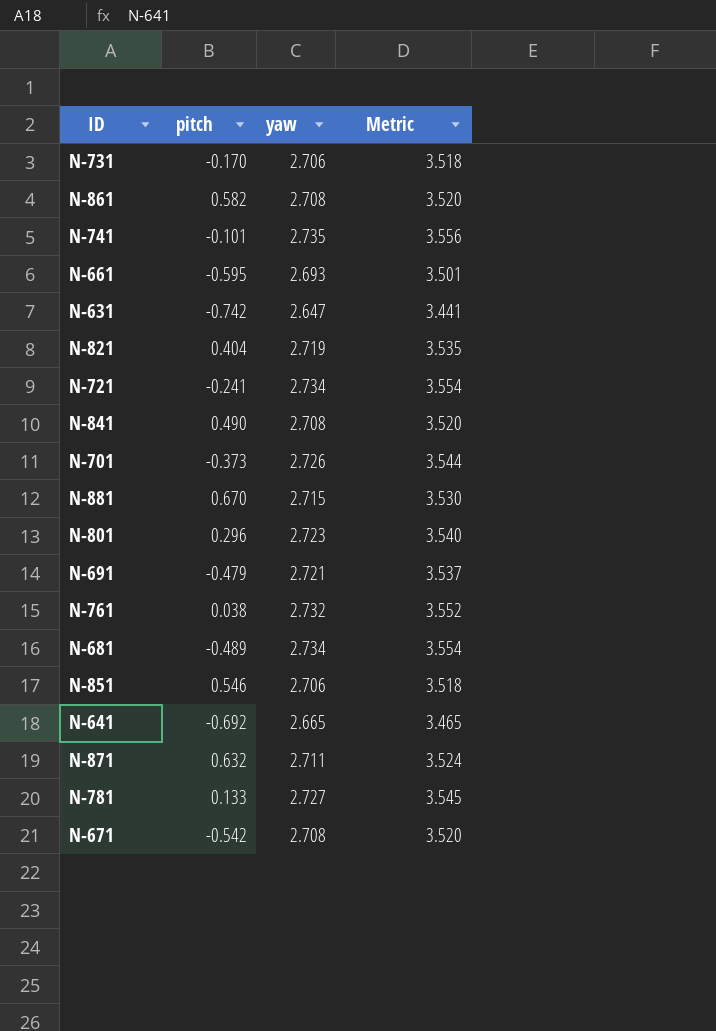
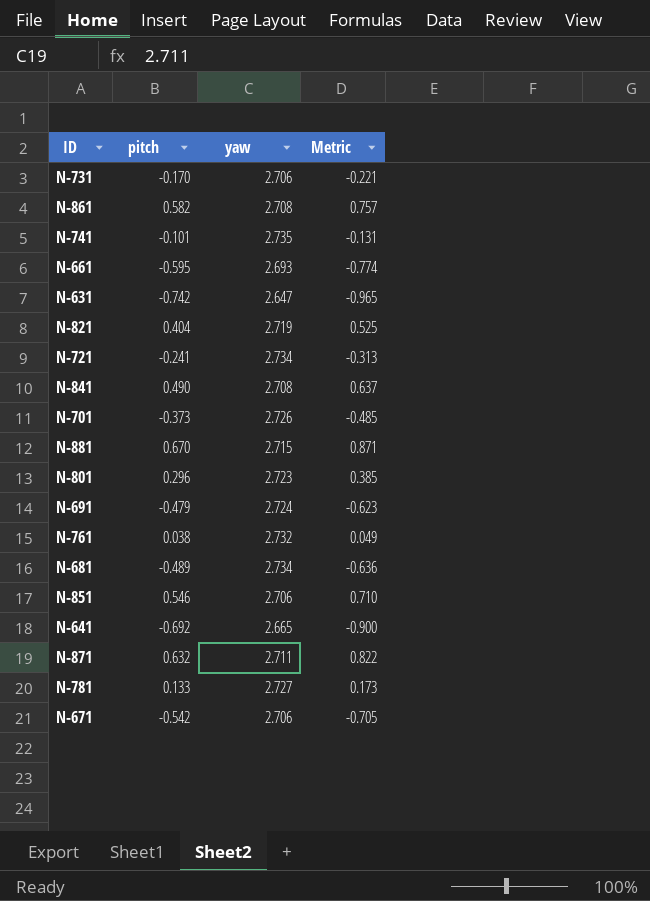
column Metric | formula: [yaw] * 1.3 -> [pitch] * 1.3
N-691 | yaw: 2.721 -> 2.724
N-671 | yaw: 2.708 -> 2.706

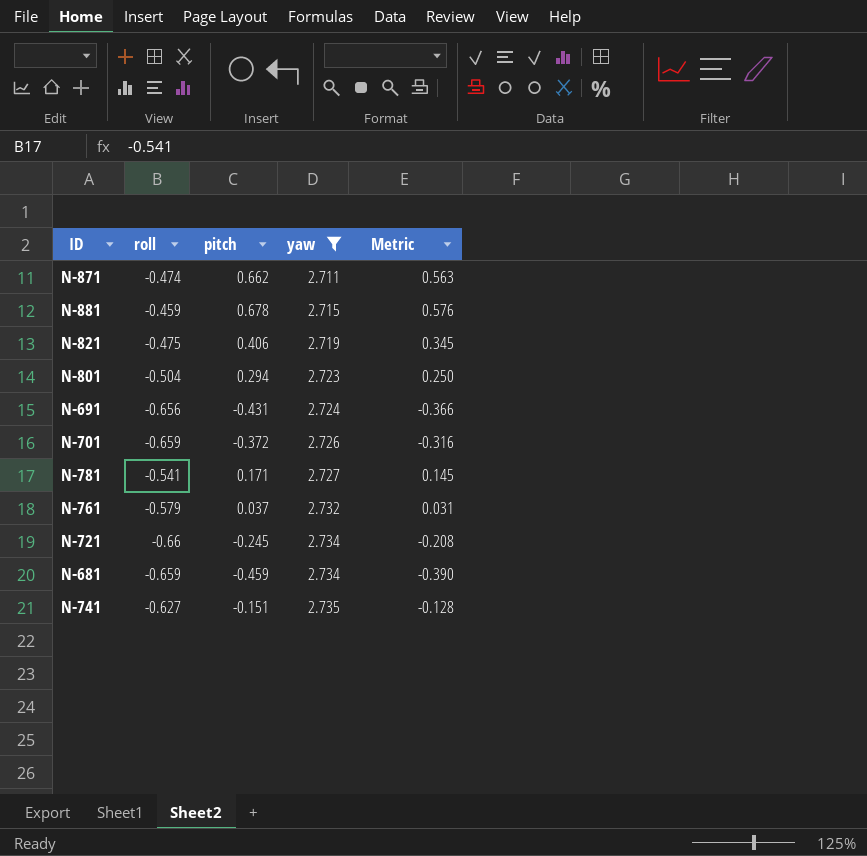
filter: none -> yaw >= 2.711
row order: none -> yaw ascending
column roll | position: none -> 2
column Metric | formula: [pitch] * 1.3 -> [pitch] * 0.85
N-871 | pitch: 0.632 -> 0.662
N-881 | pitch: 0.670 -> 0.678
N-821 | pitch: 0.404 -> 0.406
N-801 | pitch: 0.296 -> 0.294
N-691 | pitch: -0.479 -> -0.431
N-701 | pitch: -0.373 -> -0.372
N-781 | pitch: 0.133 -> 0.171
N-761 | pitch: 0.038 -> 0.037
N-721 | pitch: -0.241 -> -0.245
N-681 | pitch: -0.489 -> -0.459
N-741 | pitch: -0.101 -> -0.151

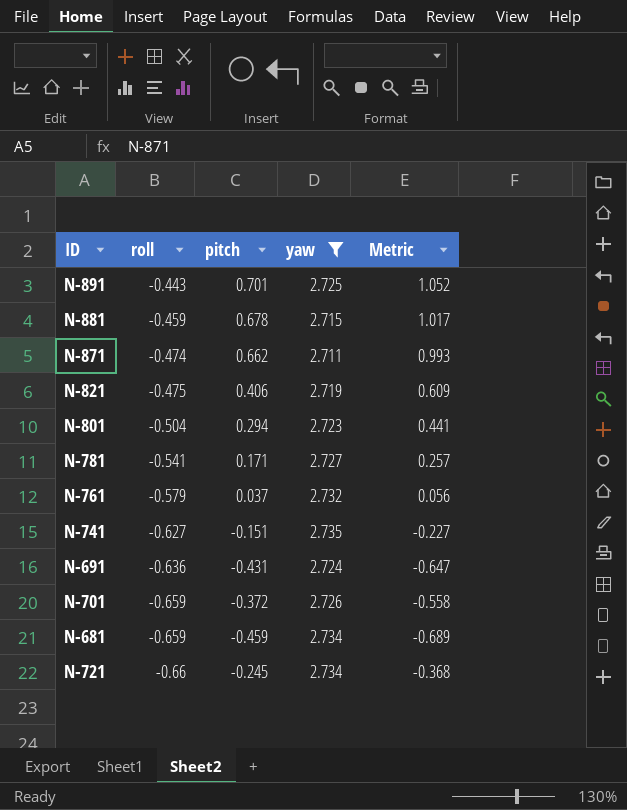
row order: yaw ascending -> roll descending
column Metric | formula: [pitch] * 0.85 -> [pitch] * 1.5
row N-891: none -> -0.443 | 0.701 | 2.725 | 1.052
N-691 | roll: -0.656 -> -0.636

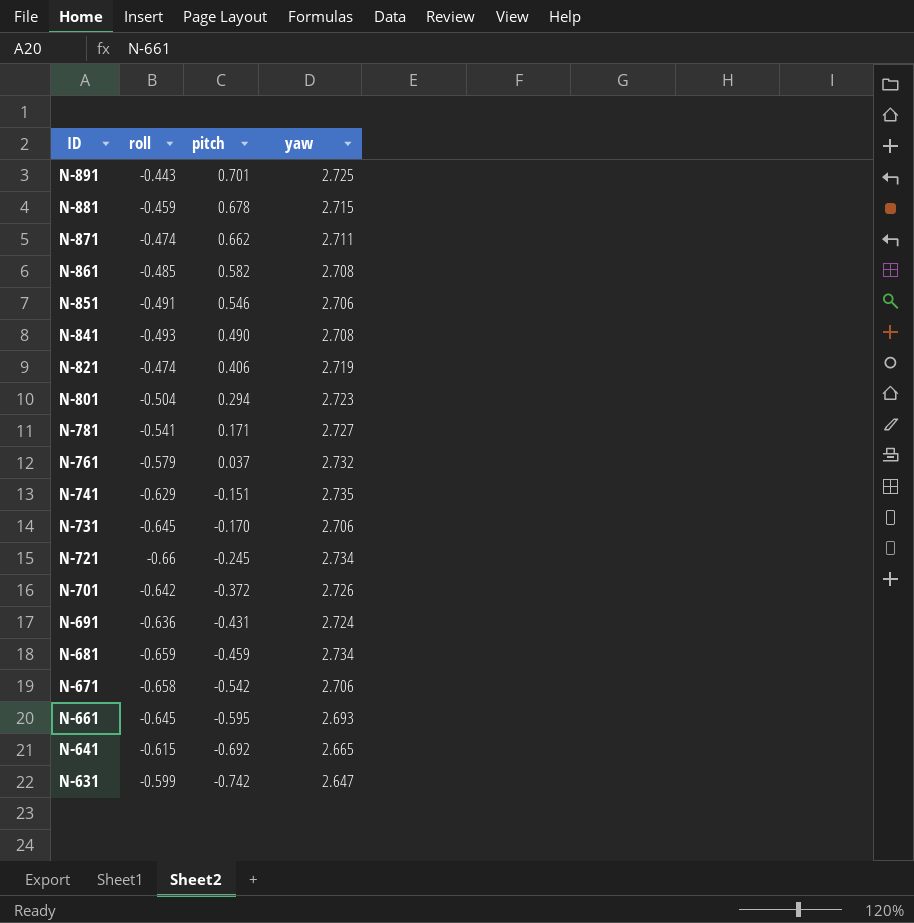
filter: yaw >= 2.711 -> none
row order: roll descending -> ID descending
column Metric | formula: [pitch] * 1.5 -> none
N-821 | roll: -0.475 -> -0.474
N-741 | roll: -0.627 -> -0.629
N-701 | roll: -0.659 -> -0.642

